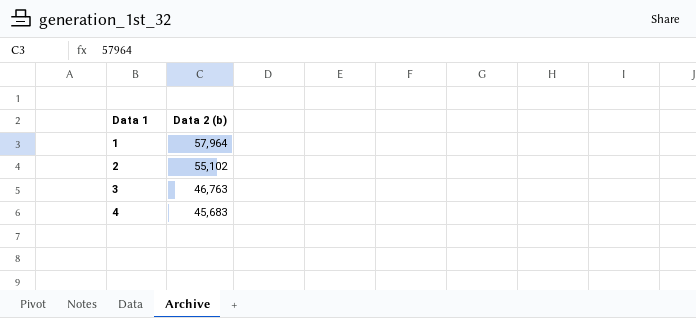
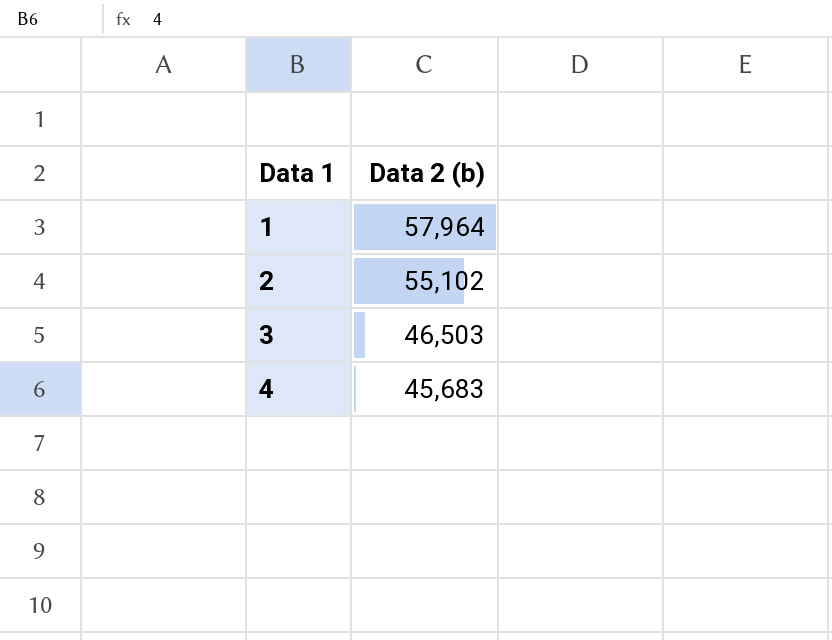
3 | Data 2 (b): 46,763 -> 46,503

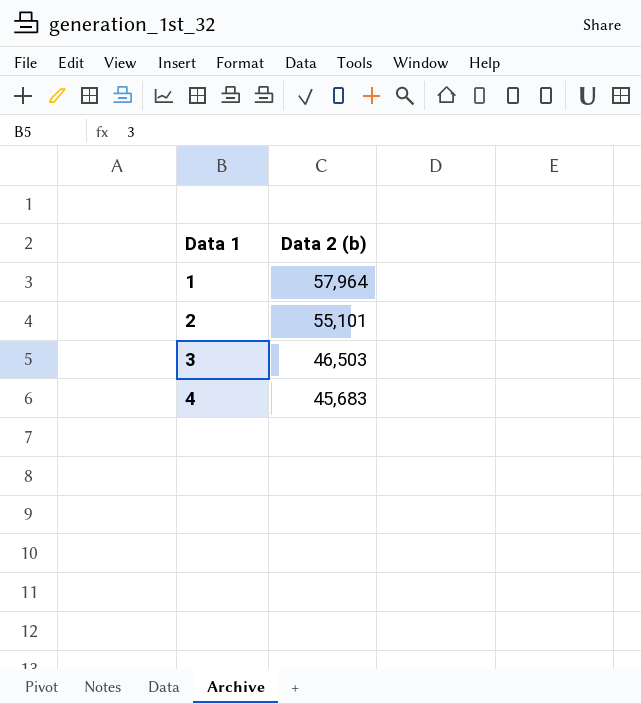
2 | Data 2 (b): 55,102 -> 55,101

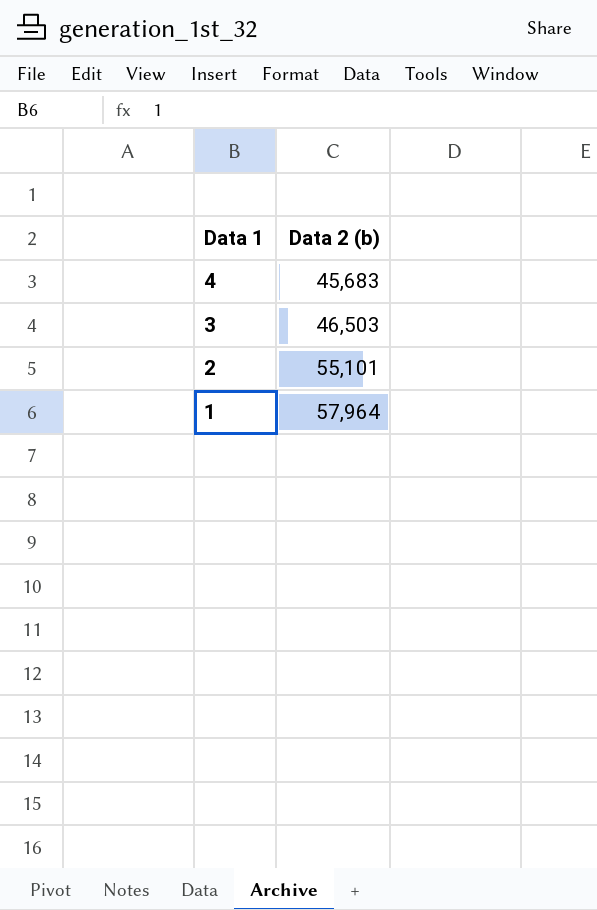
row order: Data 1 ascending -> Data 1 descending

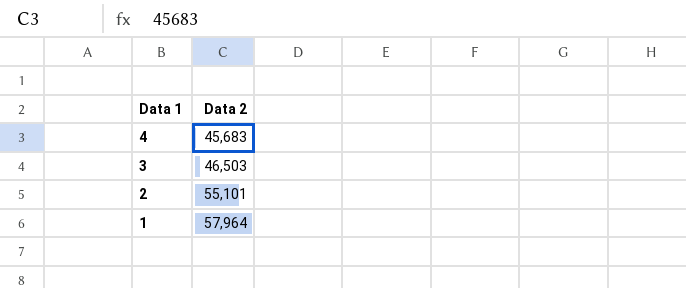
column name: Data 2 (b) -> Data 2

